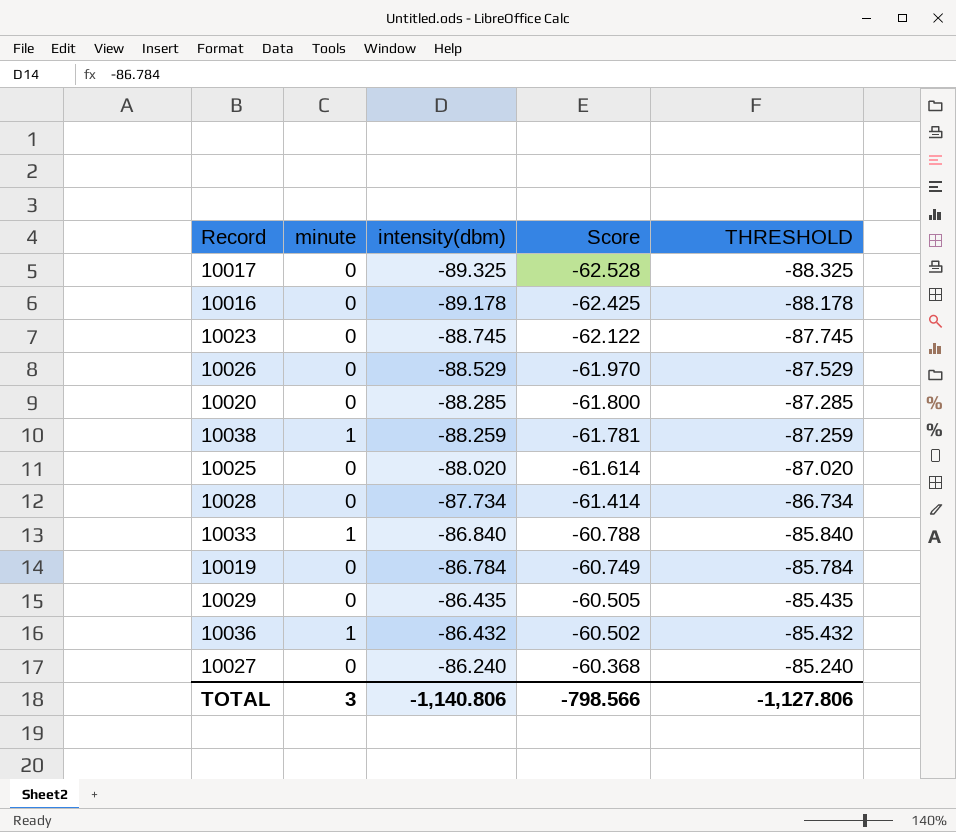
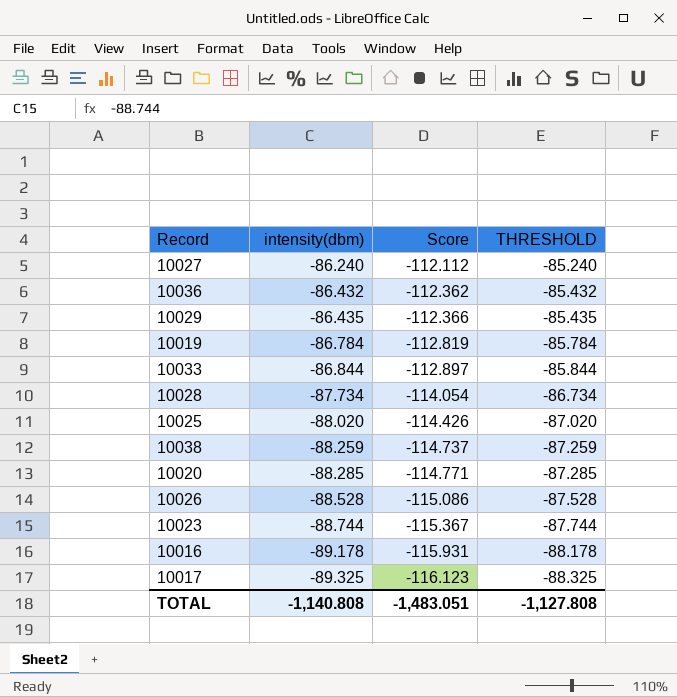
row order: intensity(dbm) ascending -> intensity(dbm) descending
column minute | position: 2 -> none
column Score | formula: [intensity(dbm)] * 0.7 -> [intensity(dbm)] * 1.3
10033 | intensity(dbm): -86.840 -> -86.844
10033 | THRESHOLD: -85.840 -> -85.844
10026 | intensity(dbm): -88.529 -> -88.528
10026 | THRESHOLD: -87.529 -> -87.528
10023 | intensity(dbm): -88.745 -> -88.744
10023 | THRESHOLD: -87.745 -> -87.744
TOTAL | intensity(dbm): -1,140.806 -> -1,140.808
TOTAL | Score: -798.566 -> -1,483.051
TOTAL | THRESHOLD: -1,127.806 -> -1,127.808

